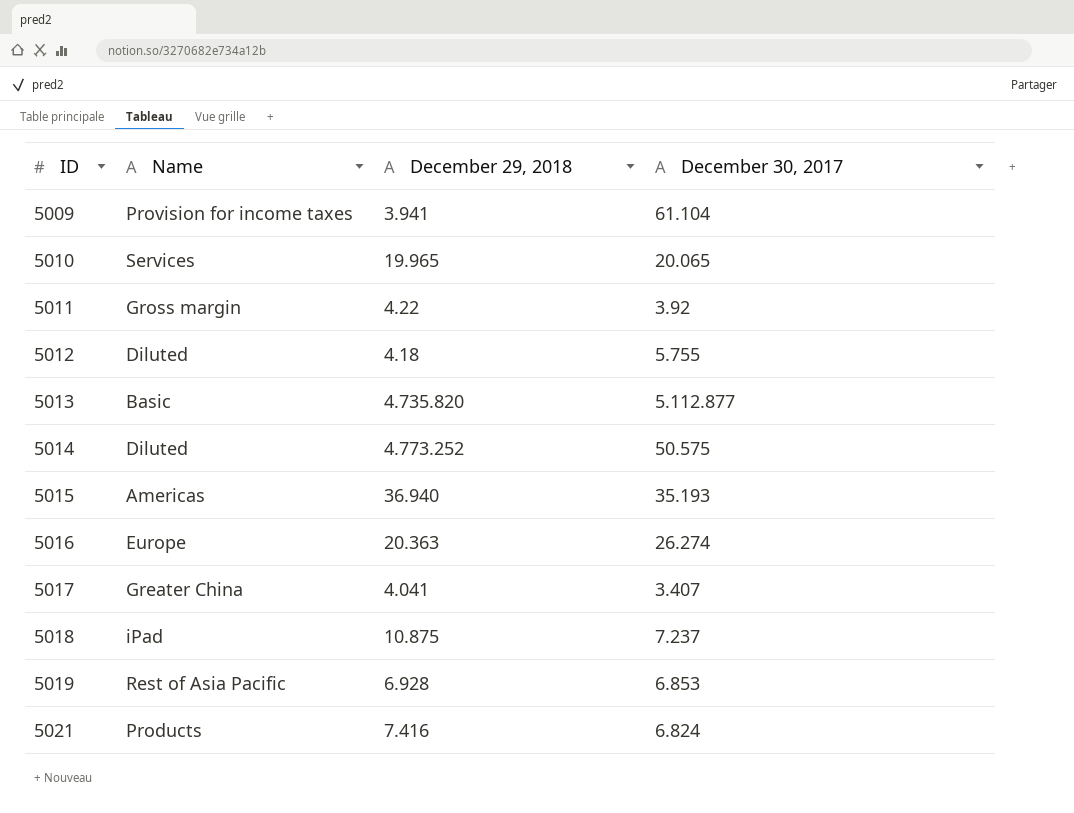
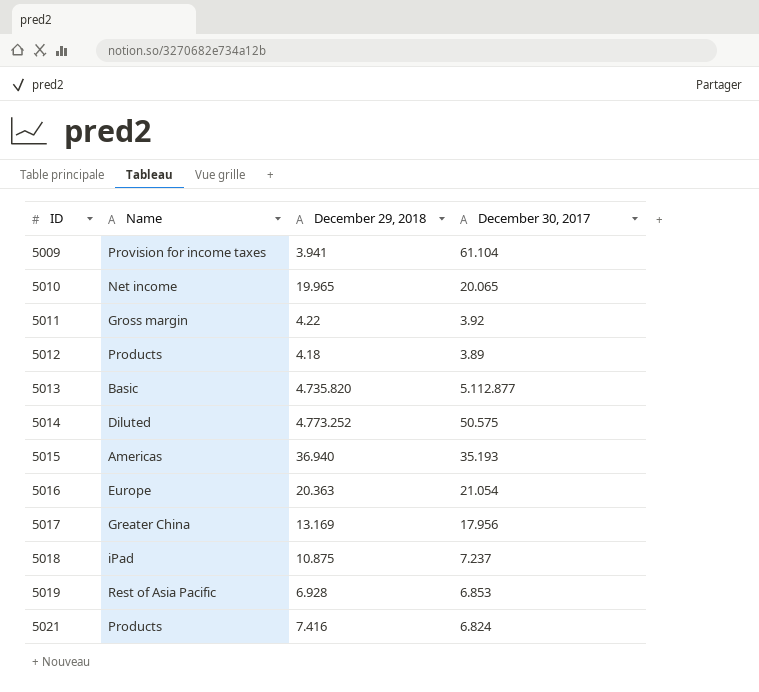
5010 | Name: Services -> Net income
5012 | Name: Diluted -> Products
5012 | December 30, 2017: 5.755 -> 3.89
5016 | December 30, 2017: 26.274 -> 21.054
5017 | December 29, 2018: 4.041 -> 13.169
5017 | December 30, 2017: 3.407 -> 17.956

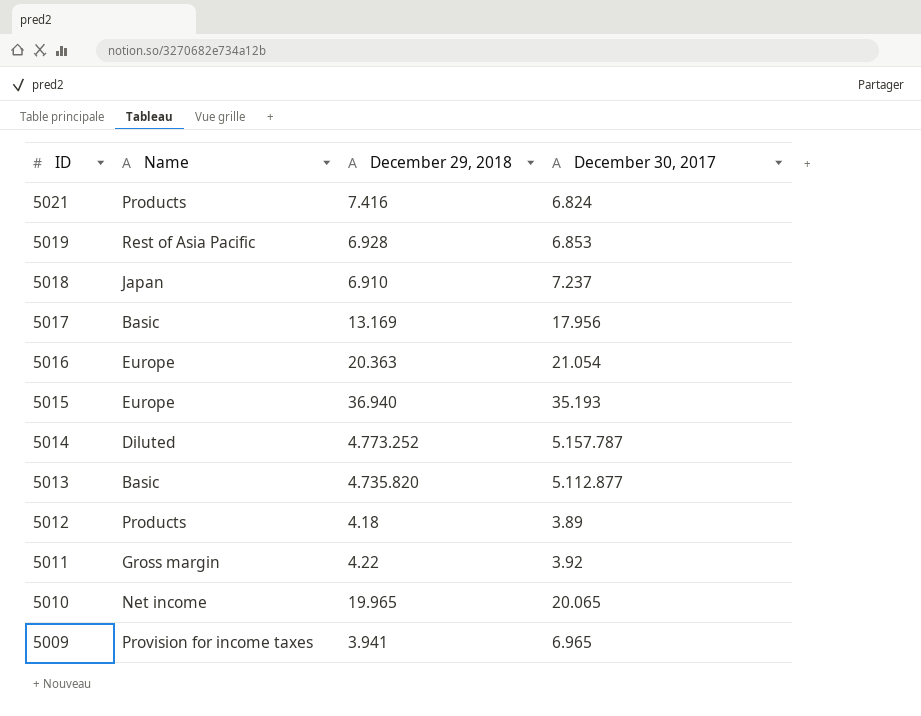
row order: ID ascending -> ID descending
5018 | Name: iPad -> Japan
5018 | December 29, 2018: 10.875 -> 6.910
5017 | Name: Greater China -> Basic
5015 | Name: Americas -> Europe
5014 | December 30, 2017: 50.575 -> 5.157.787
5009 | December 30, 2017: 61.104 -> 6.965

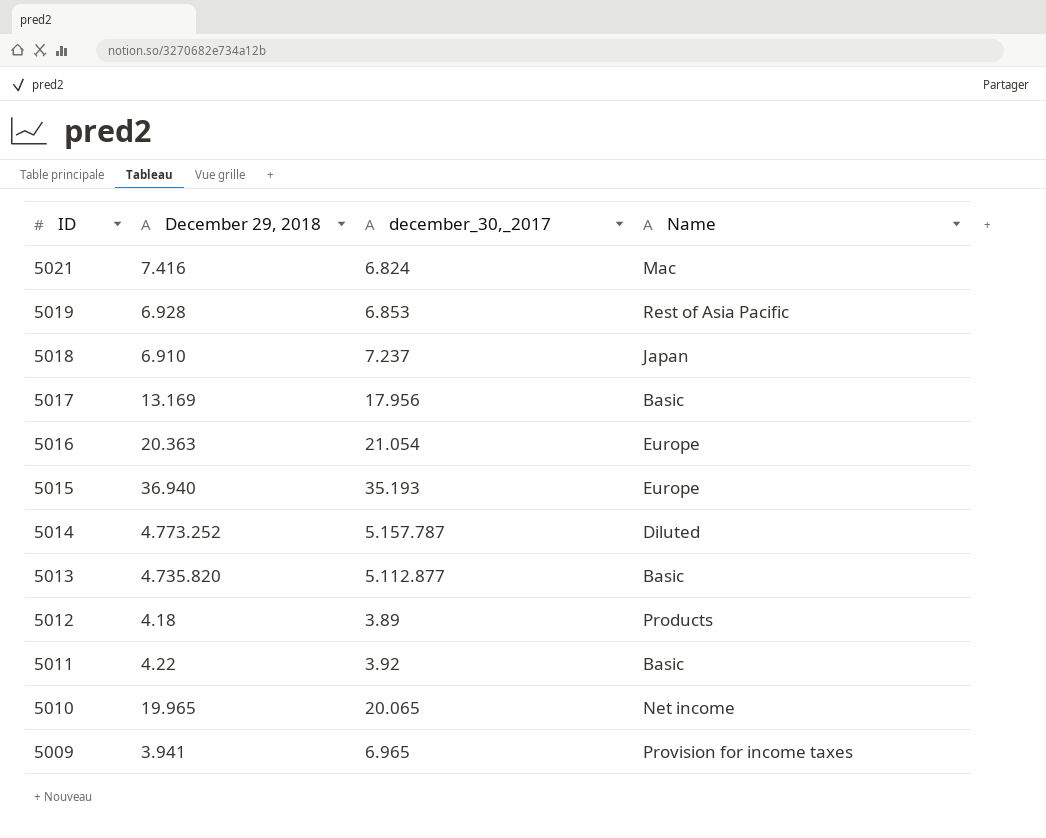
column name: December 30, 2017 -> december_30,_2017
column Name | position: 2 -> 4
5021 | Name: Products -> Mac
5011 | Name: Gross margin -> Basic

